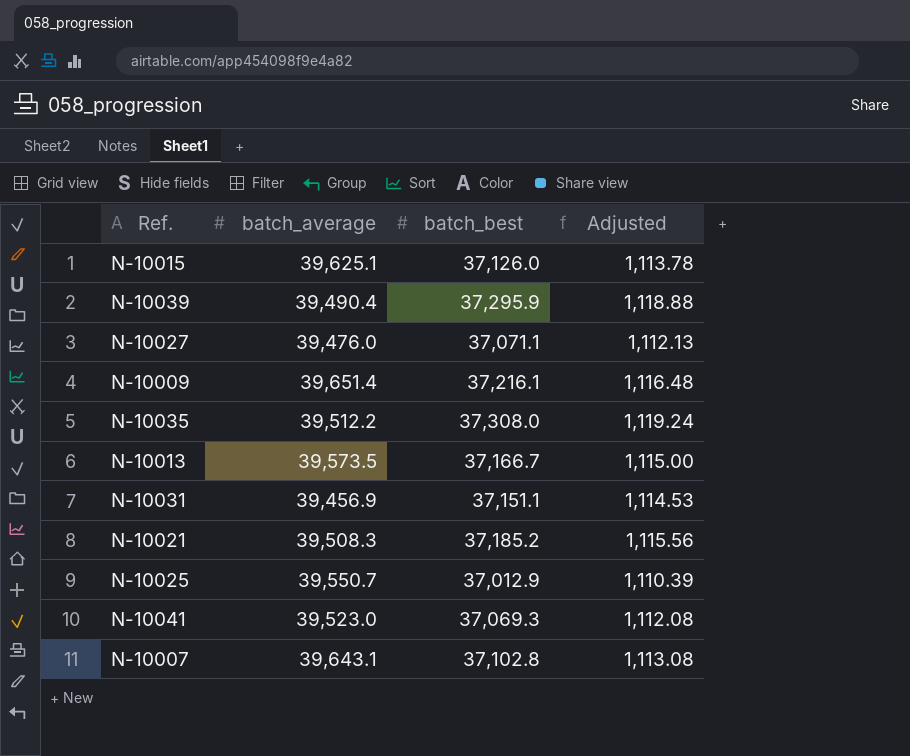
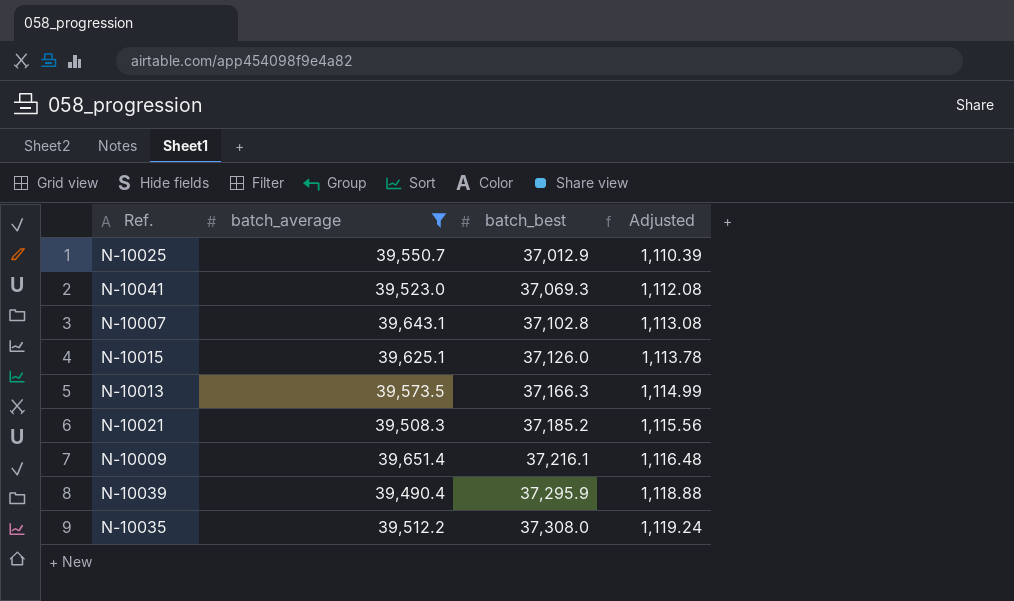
filter: none -> batch_average >= 39,490.4
row order: none -> batch_best ascending
N-10013 | batch_best: 37,166.7 -> 37,166.3
N-10013 | Adjusted: 1,115.00 -> 1,114.99

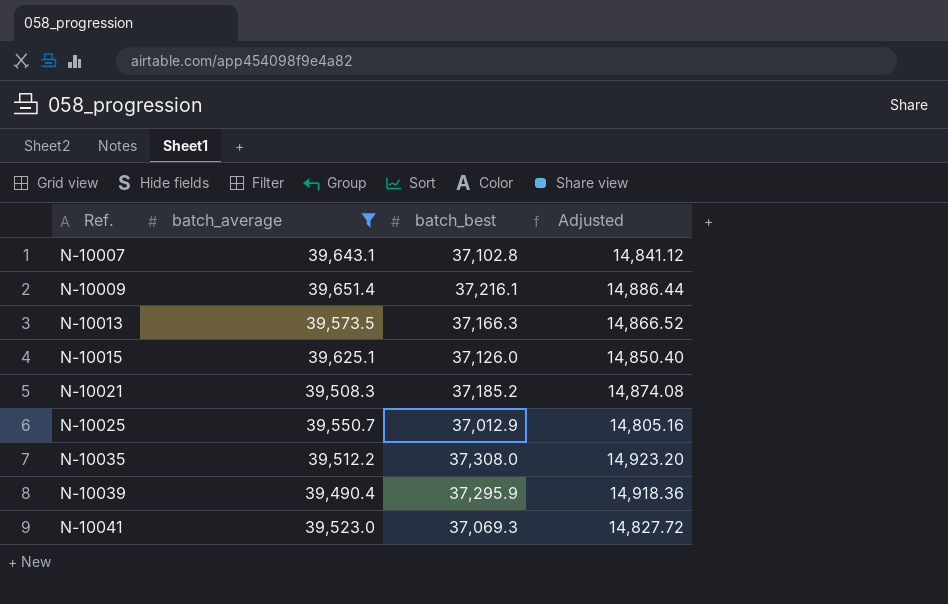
row order: batch_best ascending -> Ref. ascending
column Adjusted | formula: [batch_best] * 0.03 -> [batch_best] * 0.4

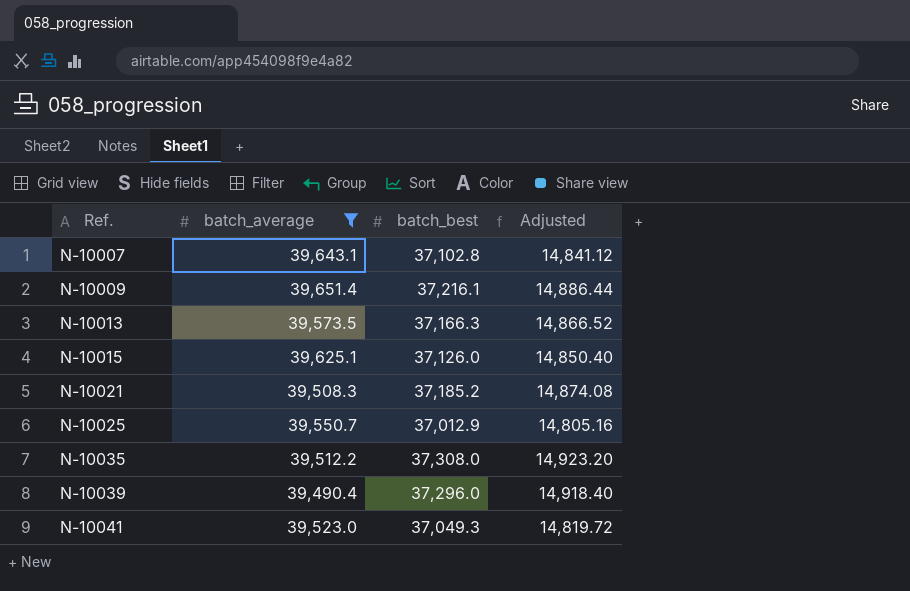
N-10039 | batch_best: 37,295.9 -> 37,296.0
N-10039 | Adjusted: 14,918.36 -> 14,918.40
N-10041 | batch_best: 37,069.3 -> 37,049.3
N-10041 | Adjusted: 14,827.72 -> 14,819.72

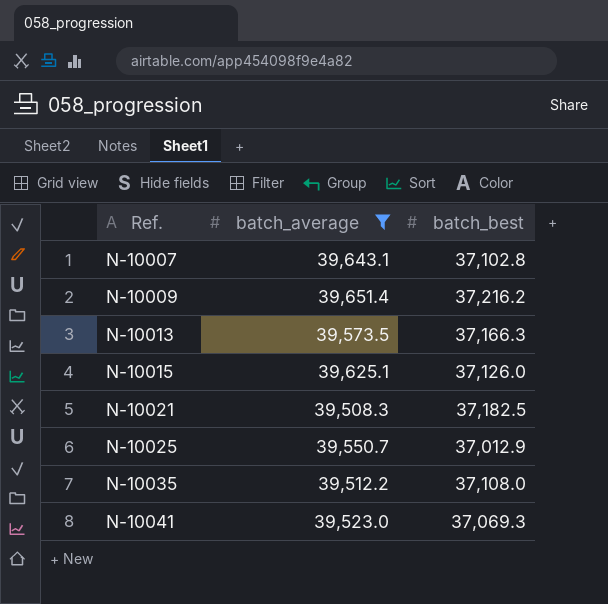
column Adjusted | formula: [batch_best] * 0.4 -> none
row N-10039: 39,490.4 | 37,296.0 | 14,918.40 -> none
N-10009 | batch_best: 37,216.1 -> 37,216.2
N-10021 | batch_best: 37,185.2 -> 37,182.5
N-10035 | batch_best: 37,308.0 -> 37,108.0
N-10041 | batch_best: 37,049.3 -> 37,069.3

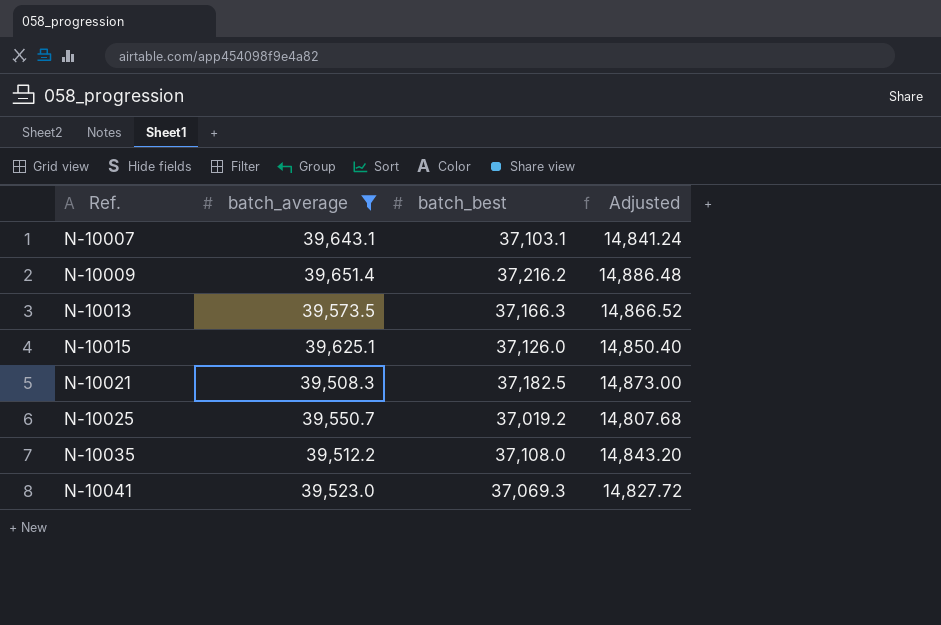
column Adjusted | formula: none -> [batch_best] * 0.4
N-10007 | batch_best: 37,102.8 -> 37,103.1
N-10025 | batch_best: 37,012.9 -> 37,019.2

